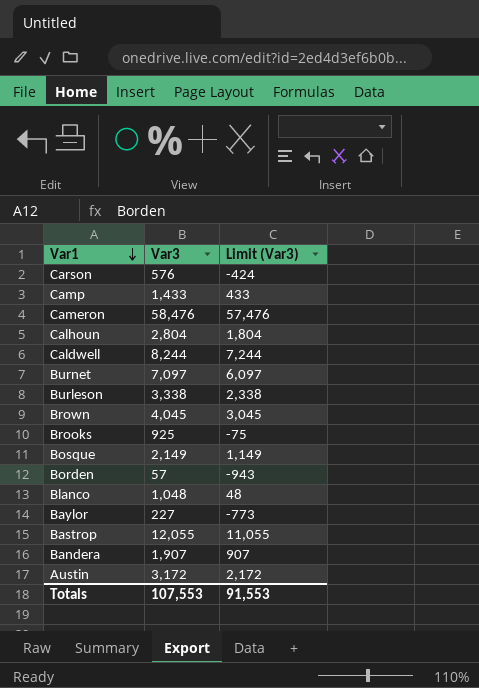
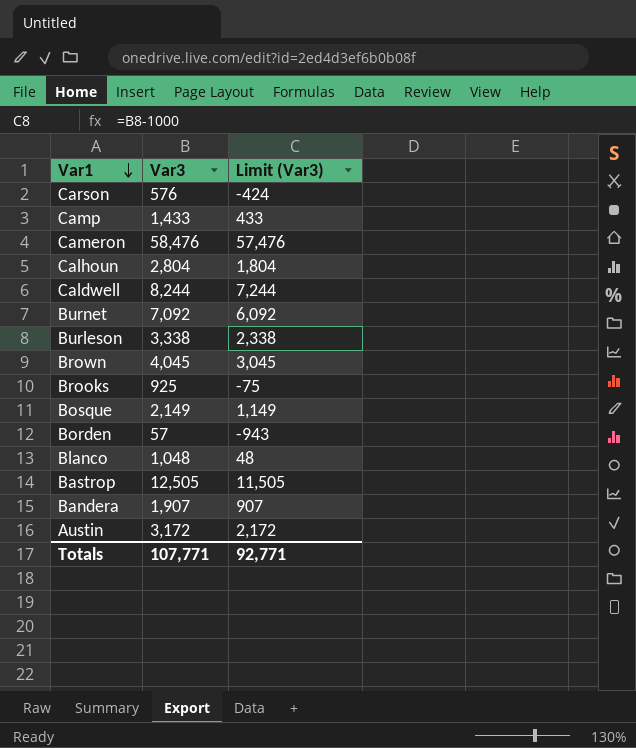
row Baylor: 227 | -773 -> none
Burnet | Var3: 7,097 -> 7,092
Burnet | Limit (Var3): 6,097 -> 6,092
Bastrop | Var3: 12,055 -> 12,505
Bastrop | Limit (Var3): 11,055 -> 11,505
Totals | Var3: 107,553 -> 107,771
Totals | Limit (Var3): 91,553 -> 92,771

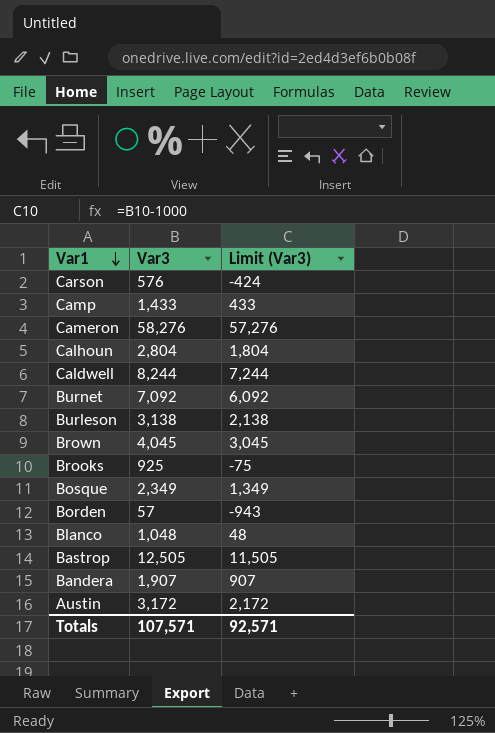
Cameron | Var3: 58,476 -> 58,276
Cameron | Limit (Var3): 57,476 -> 57,276
Burleson | Var3: 3,338 -> 3,138
Burleson | Limit (Var3): 2,338 -> 2,138
Bosque | Var3: 2,149 -> 2,349
Bosque | Limit (Var3): 1,149 -> 1,349
Totals | Var3: 107,771 -> 107,571
Totals | Limit (Var3): 92,771 -> 92,571

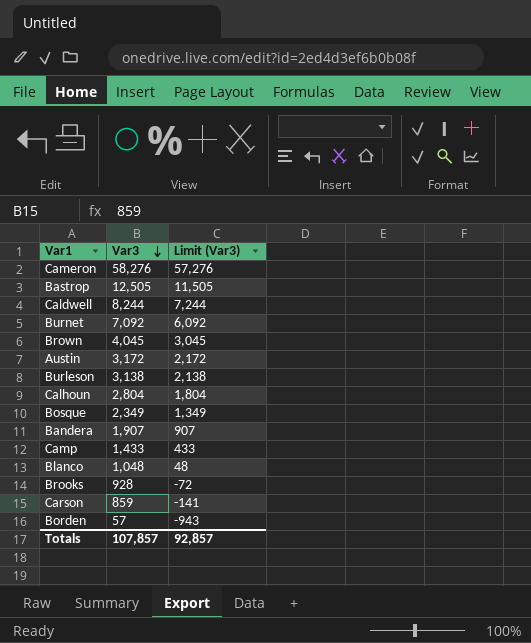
row order: Var1 descending -> Var3 descending
Brooks | Var3: 925 -> 928
Brooks | Limit (Var3): -75 -> -72
Carson | Var3: 576 -> 859
Carson | Limit (Var3): -424 -> -141
Totals | Var3: 107,571 -> 107,857
Totals | Limit (Var3): 92,571 -> 92,857

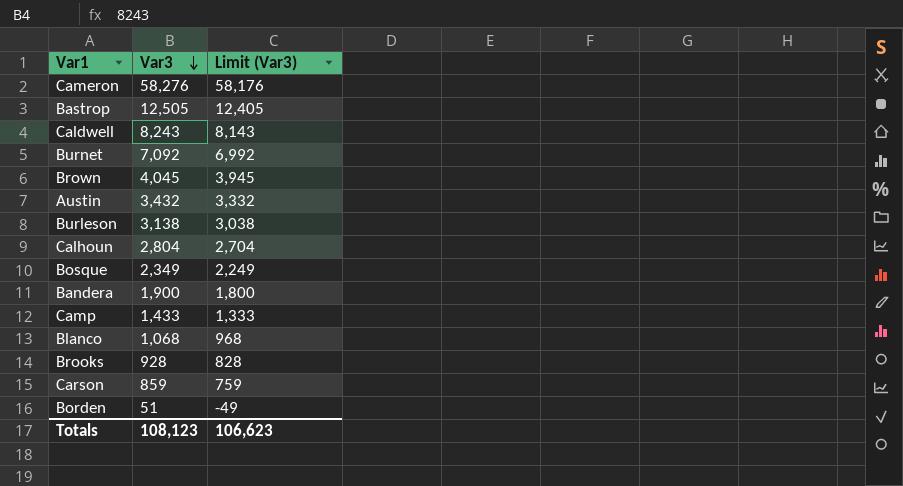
column Limit (Var3) | formula: [Var3] - 1000 -> [Var3] - 100
Caldwell | Var3: 8,244 -> 8,243
Austin | Var3: 3,172 -> 3,432
Bandera | Var3: 1,907 -> 1,900
Blanco | Var3: 1,048 -> 1,068
Borden | Var3: 57 -> 51
Totals | Var3: 107,857 -> 108,123
Totals | Limit (Var3): 92,857 -> 106,623

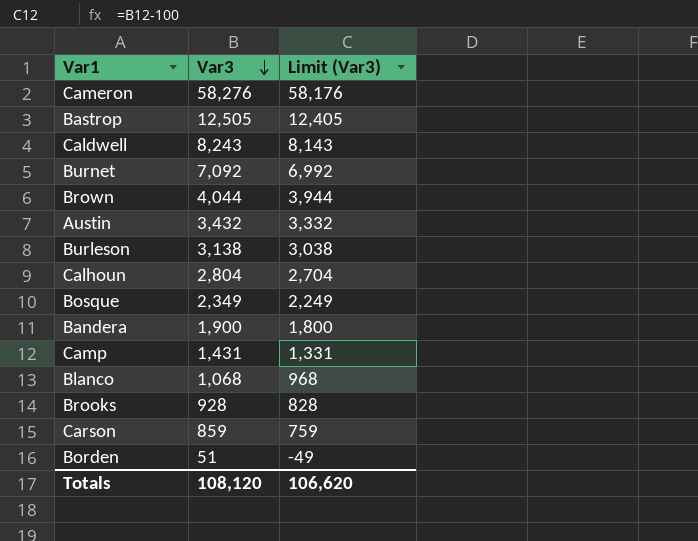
Brown | Var3: 4,045 -> 4,044
Brown | Limit (Var3): 3,945 -> 3,944
Camp | Var3: 1,433 -> 1,431
Camp | Limit (Var3): 1,333 -> 1,331
Totals | Var3: 108,123 -> 108,120
Totals | Limit (Var3): 106,623 -> 106,620

